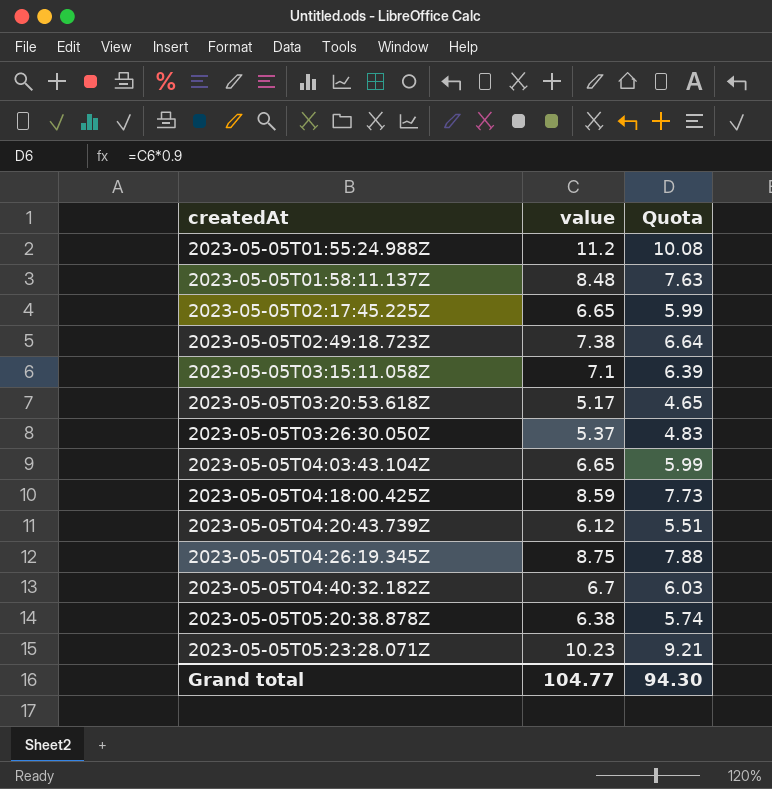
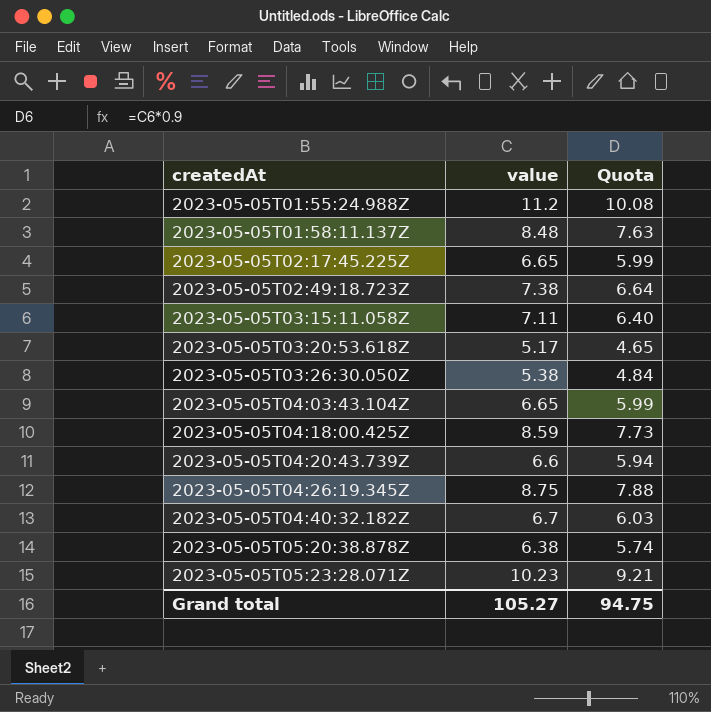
2023-05-05T03:15:11.058Z | value: 7.1 -> 7.11
2023-05-05T03:15:11.058Z | Quota: 6.39 -> 6.40
2023-05-05T03:26:30.050Z | value: 5.37 -> 5.38
2023-05-05T03:26:30.050Z | Quota: 4.83 -> 4.84
2023-05-05T04:20:43.739Z | value: 6.12 -> 6.6
2023-05-05T04:20:43.739Z | Quota: 5.51 -> 5.94
Grand total | value: 104.77 -> 105.27
Grand total | Quota: 94.30 -> 94.75

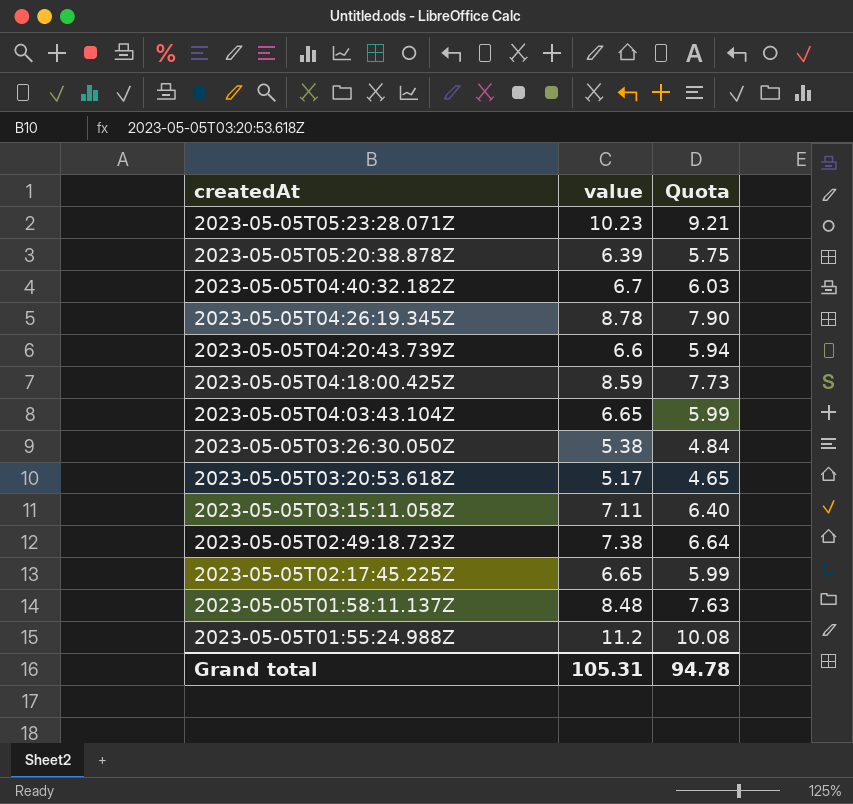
row order: createdAt ascending -> createdAt descending
2023-05-05T05:20:38.878Z | value: 6.38 -> 6.39
2023-05-05T05:20:38.878Z | Quota: 5.74 -> 5.75
2023-05-05T04:26:19.345Z | value: 8.75 -> 8.78
2023-05-05T04:26:19.345Z | Quota: 7.88 -> 7.90
Grand total | value: 105.27 -> 105.31
Grand total | Quota: 94.75 -> 94.78

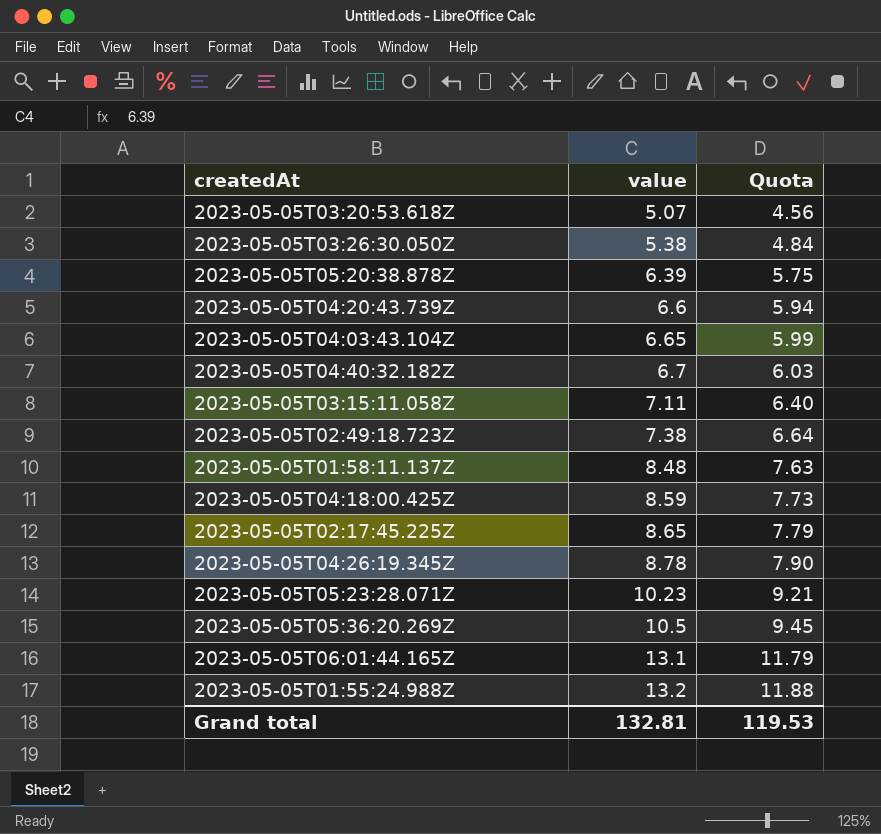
row order: createdAt descending -> value ascending
2023-05-05T03:20:53.618Z | value: 5.17 -> 5.07
2023-05-05T03:20:53.618Z | Quota: 4.65 -> 4.56
2023-05-05T02:17:45.225Z | value: 6.65 -> 8.65
2023-05-05T02:17:45.225Z | Quota: 5.99 -> 7.79
row 2023-05-05T05:36:20.269Z: none -> 10.5 | 9.45
row 2023-05-05T06:01:44.165Z: none -> 13.1 | 11.79
2023-05-05T01:55:24.988Z | value: 11.2 -> 13.2
2023-05-05T01:55:24.988Z | Quota: 10.08 -> 11.88
Grand total | value: 105.31 -> 132.81
Grand total | Quota: 94.78 -> 119.53

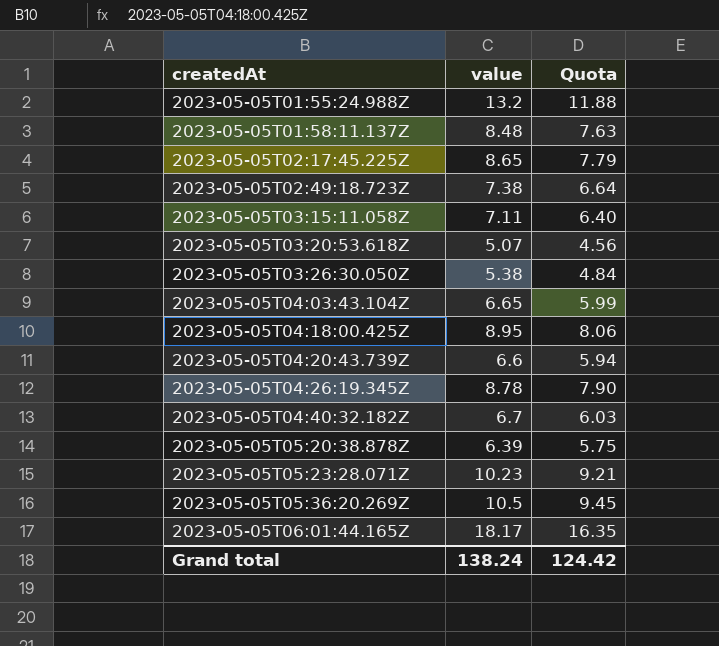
row order: value ascending -> createdAt ascending
2023-05-05T04:18:00.425Z | value: 8.59 -> 8.95
2023-05-05T04:18:00.425Z | Quota: 7.73 -> 8.06
2023-05-05T06:01:44.165Z | value: 13.1 -> 18.17
2023-05-05T06:01:44.165Z | Quota: 11.79 -> 16.35
Grand total | value: 132.81 -> 138.24
Grand total | Quota: 119.53 -> 124.42

